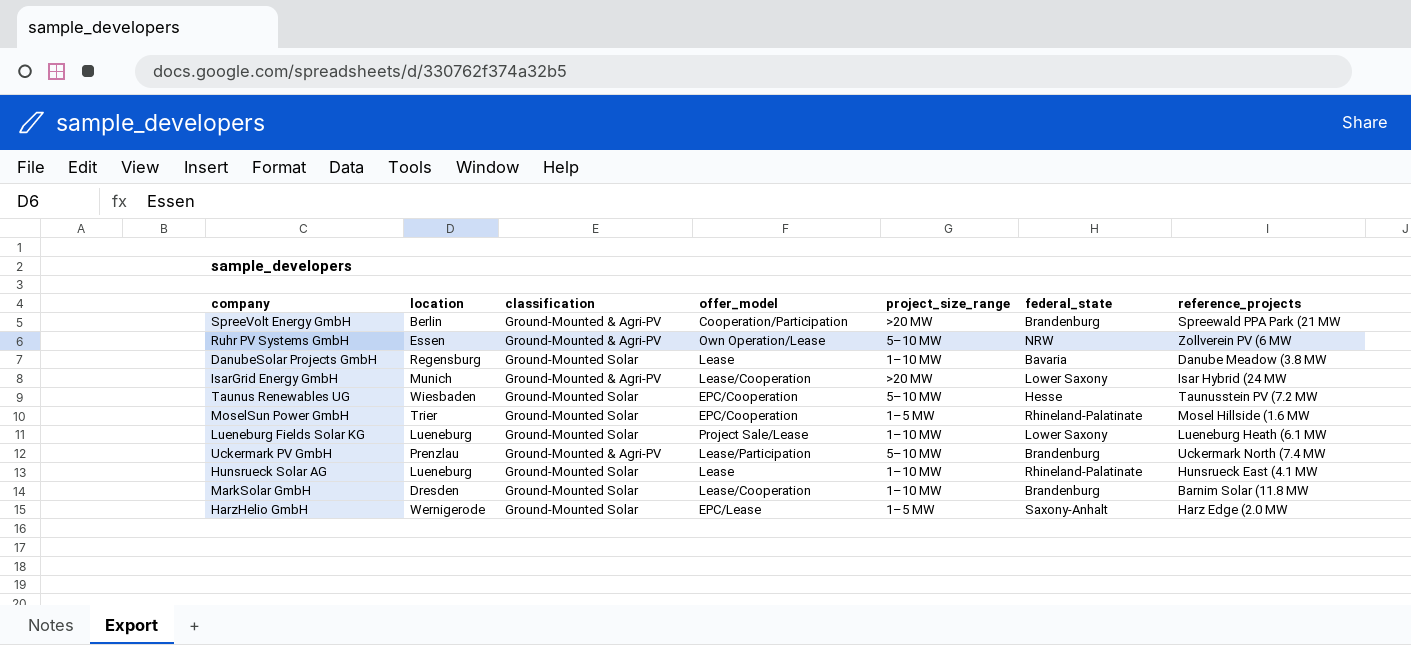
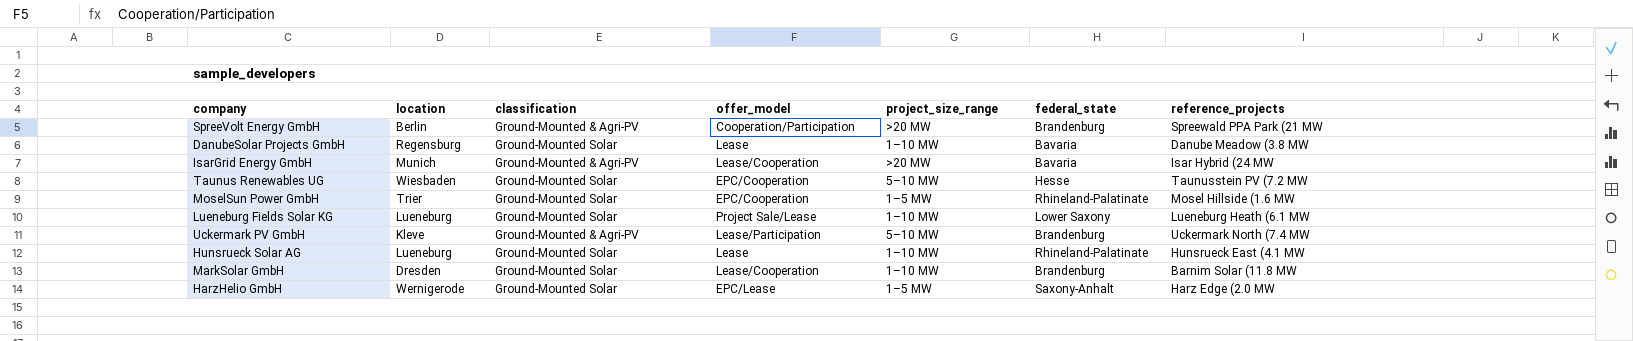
row Ruhr PV Systems GmbH: Essen | Ground-Mounted & Agri-PV | Own Operation/Lease | 5–10 MW | NRW | Zollverein PV (6 MW -> none
IsarGrid Energy GmbH | federal_state: Lower Saxony -> Bavaria
Uckermark PV GmbH | location: Prenzlau -> Kleve

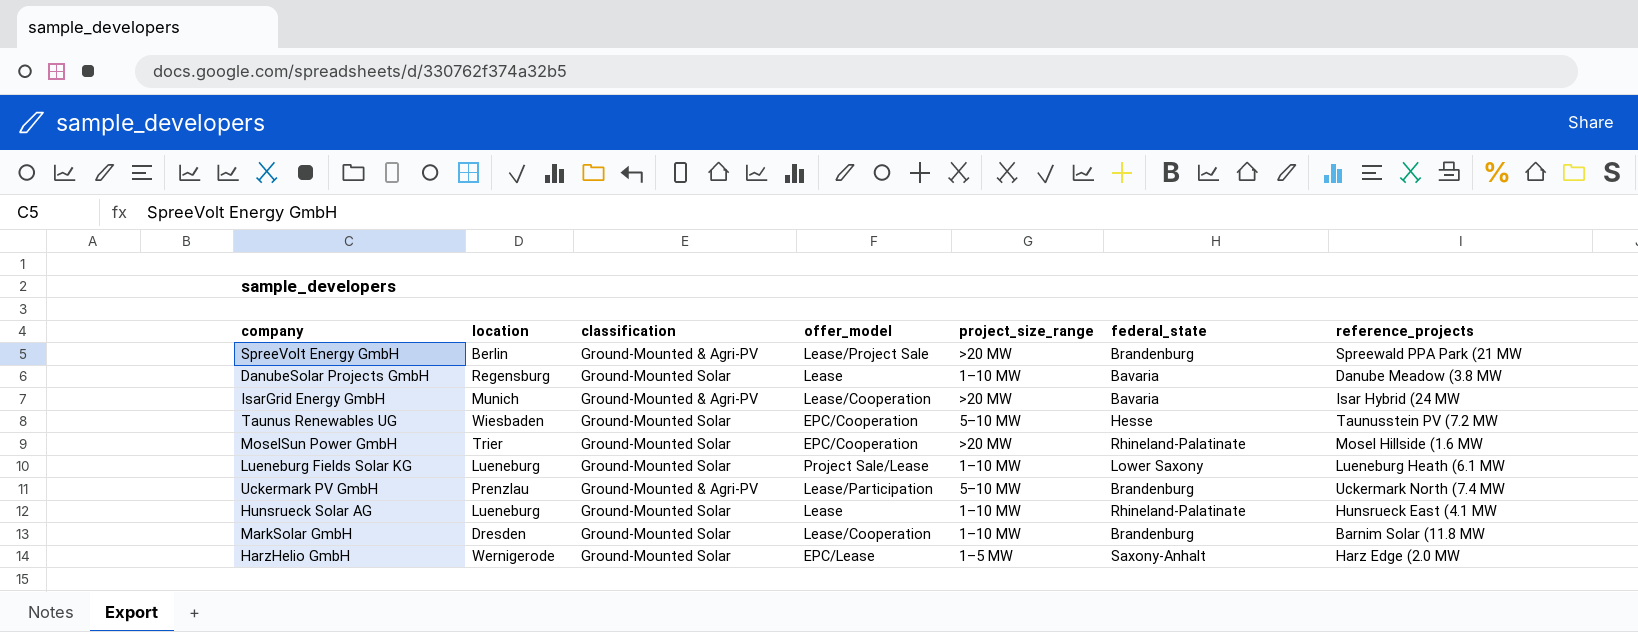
SpreeVolt Energy GmbH | offer_model: Cooperation/Participation -> Lease/Project Sale
MoselSun Power GmbH | project_size_range: 1–5 MW -> >20 MW
Uckermark PV GmbH | location: Kleve -> Prenzlau

